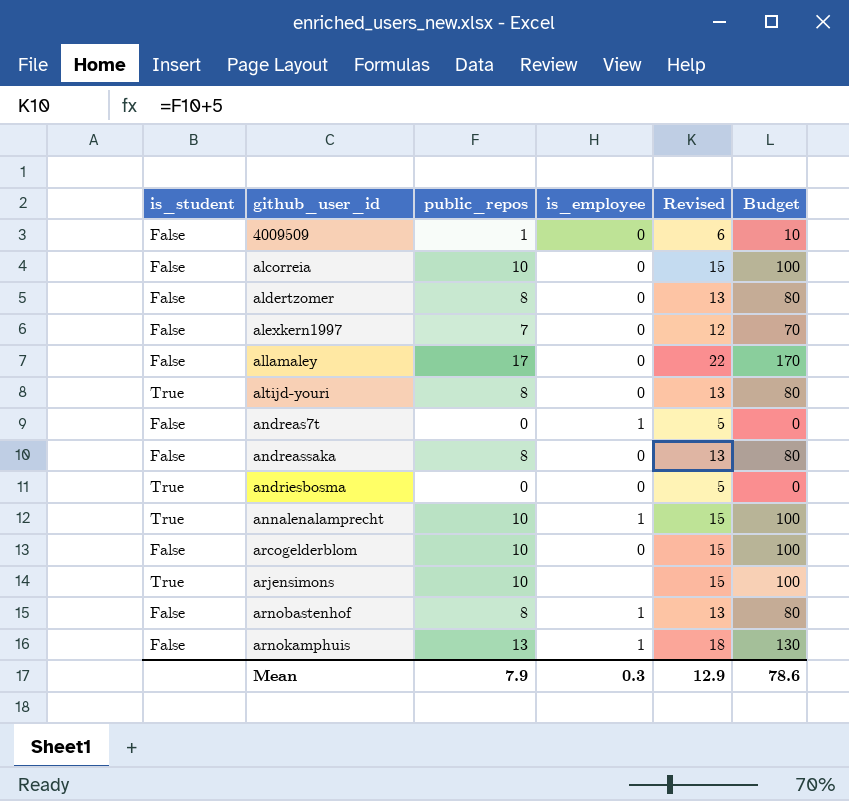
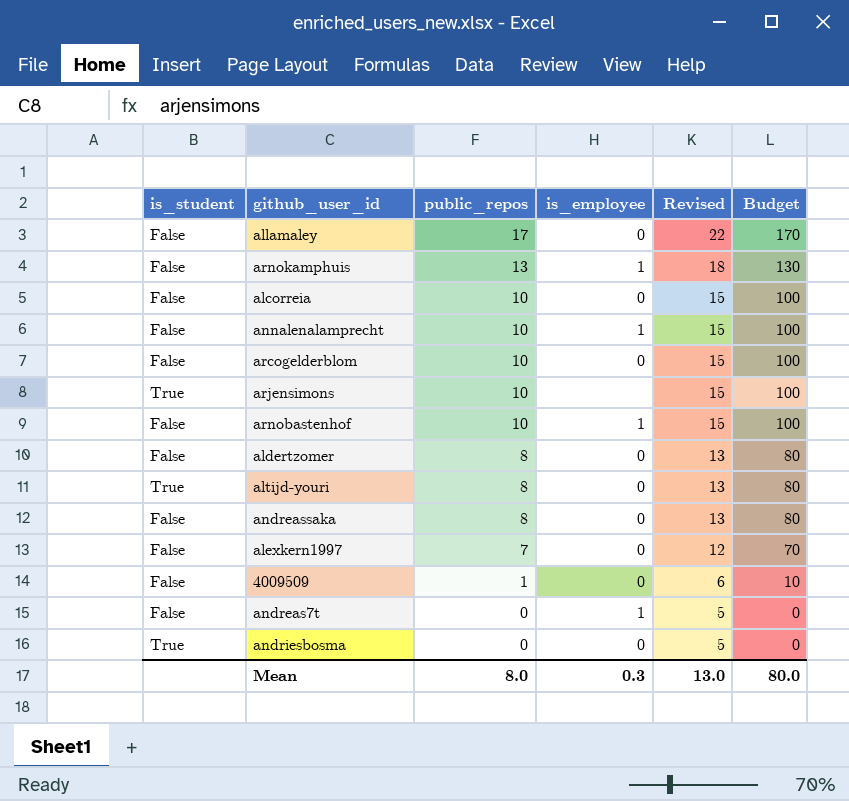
row order: github_user_id ascending -> public_repos descending
annalenalamprecht | is_student: True -> False
arnobastenhof | public_repos: 8 -> 10
arnobastenhof | Revised: 13 -> 15
arnobastenhof | Budget: 80 -> 100
Mean | public_repos: 7.9 -> 8.0
Mean | Revised: 12.9 -> 13.0
Mean | Budget: 78.6 -> 80.0

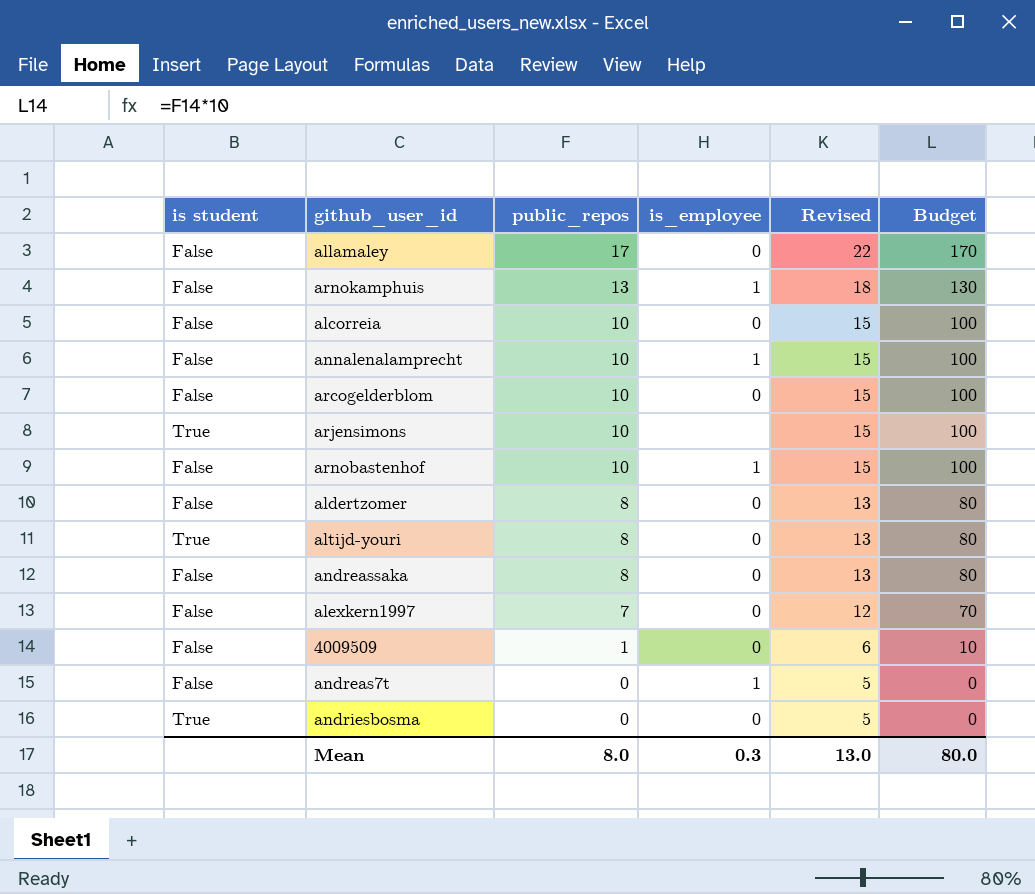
column name: is_student -> is student

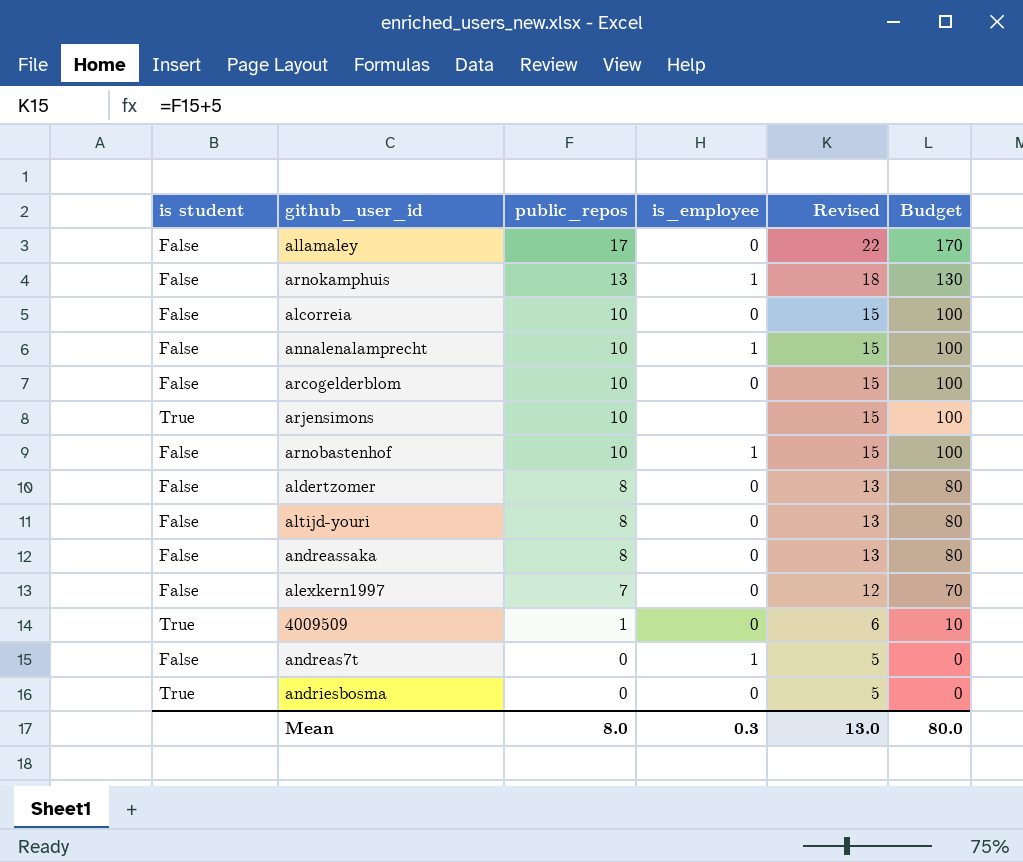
altijd-youri | is student: True -> False
4009509 | is student: False -> True

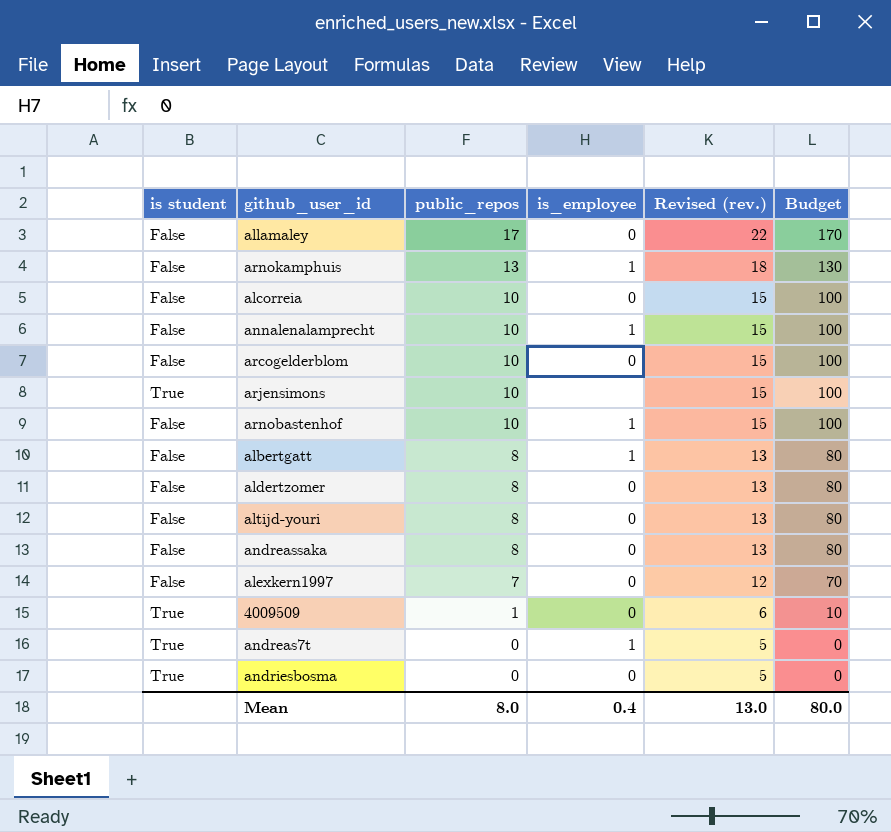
column name: Revised -> Revised (rev.)
row albertgatt: none -> False | 8 | 1 | 13 | 80
andreas7t | is student: False -> True
Mean | is_employee: 0.3 -> 0.4

